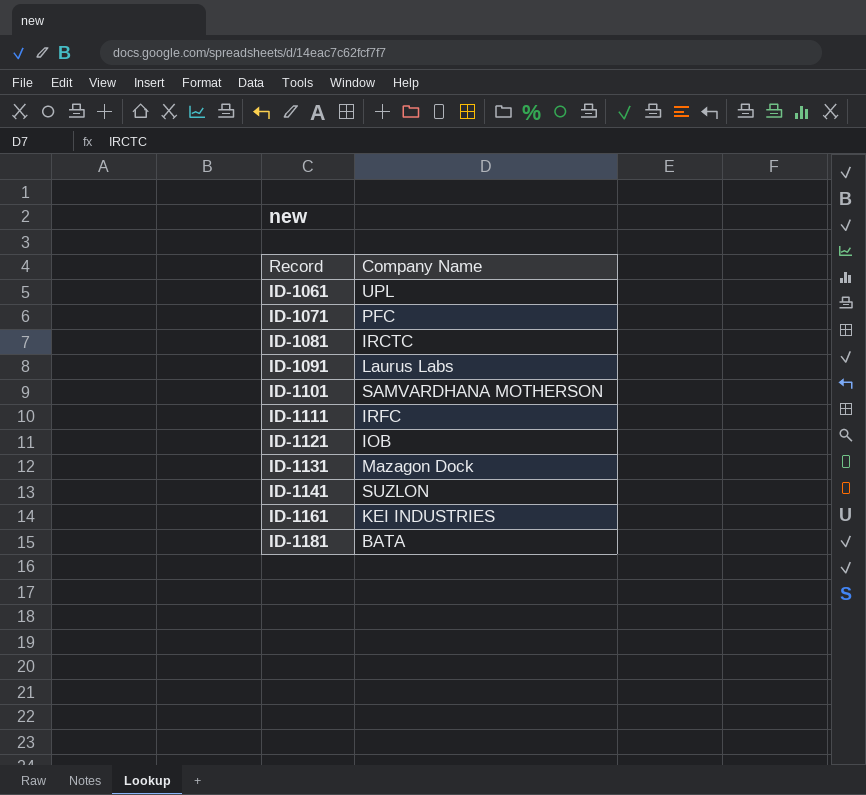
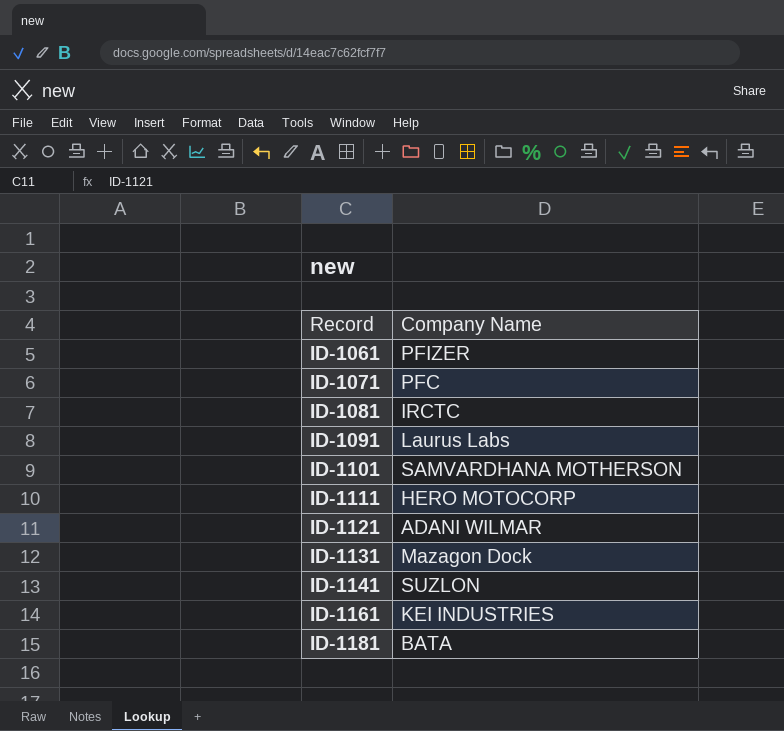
ID-1061 | Company Name: UPL -> PFIZER
ID-1111 | Company Name: IRFC -> HERO MOTOCORP
ID-1121 | Company Name: IOB -> ADANI WILMAR

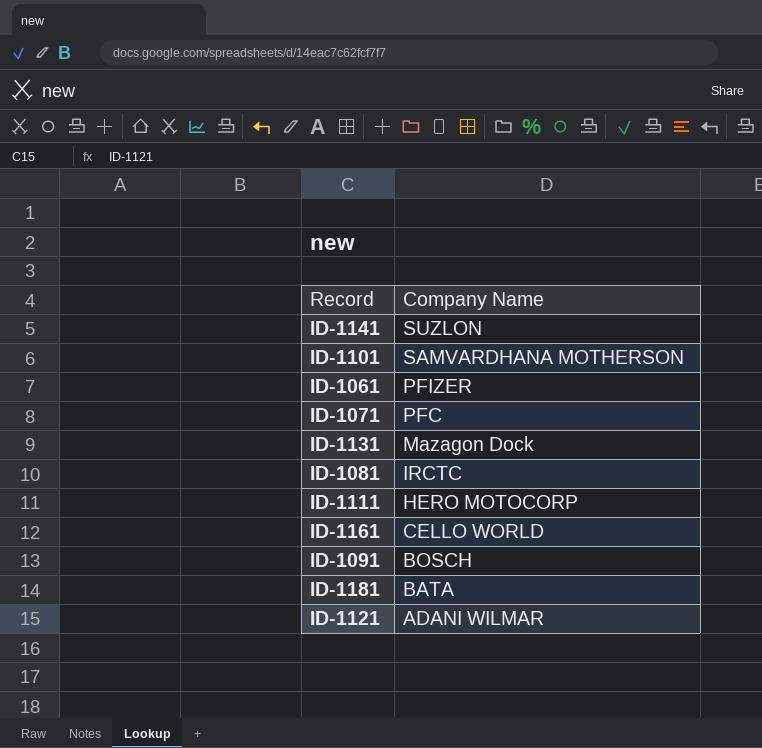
row order: Record ascending -> Company Name descending
ID-1161 | Company Name: KEI INDUSTRIES -> CELLO WORLD
ID-1091 | Company Name: Laurus Labs -> BOSCH

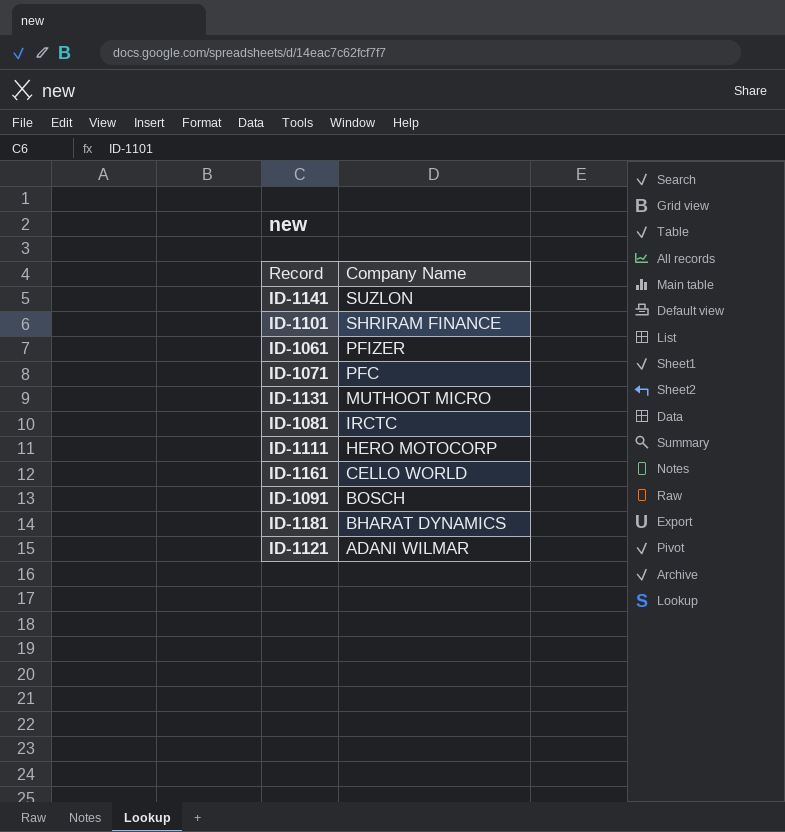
ID-1101 | Company Name: SAMVARDHANA MOTHERSON -> SHRIRAM FINANCE
ID-1131 | Company Name: Mazagon Dock -> MUTHOOT MICRO
ID-1181 | Company Name: BATA -> BHARAT DYNAMICS

